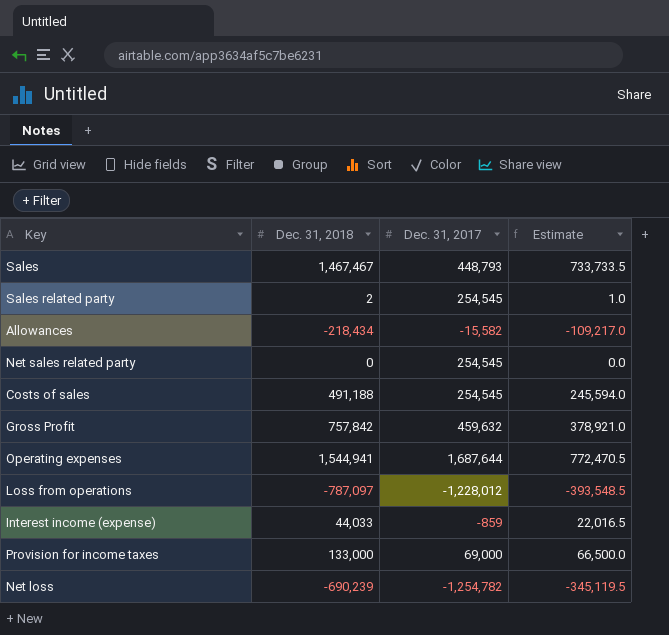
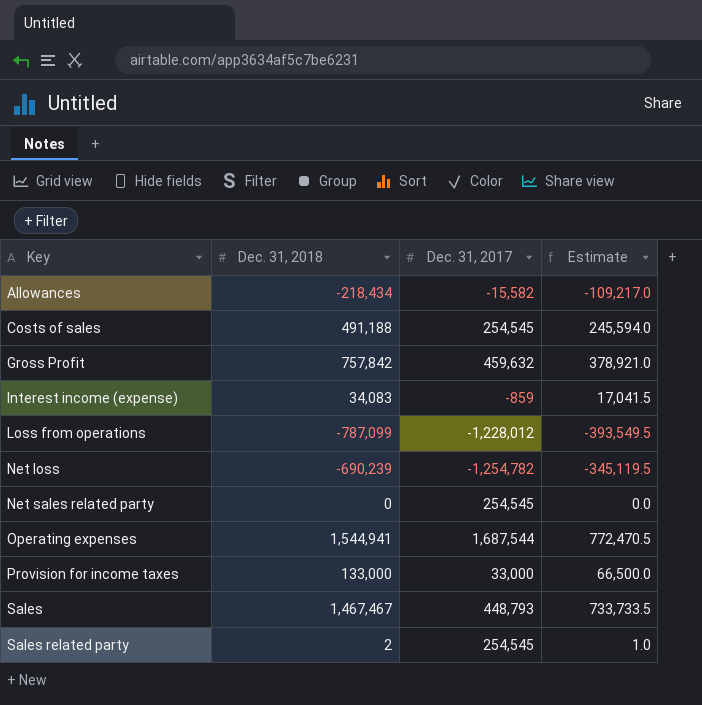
row order: none -> Key ascending
Interest income (expense) | Dec. 31, 2018: 44,033 -> 34,083
Interest income (expense) | Estimate: 22,016.5 -> 17,041.5
Loss from operations | Dec. 31, 2018: -787,097 -> -787,099
Loss from operations | Estimate: -393,548.5 -> -393,549.5
Operating expenses | Dec. 31, 2017: 1,687,644 -> 1,687,544
Provision for income taxes | Dec. 31, 2017: 69,000 -> 33,000

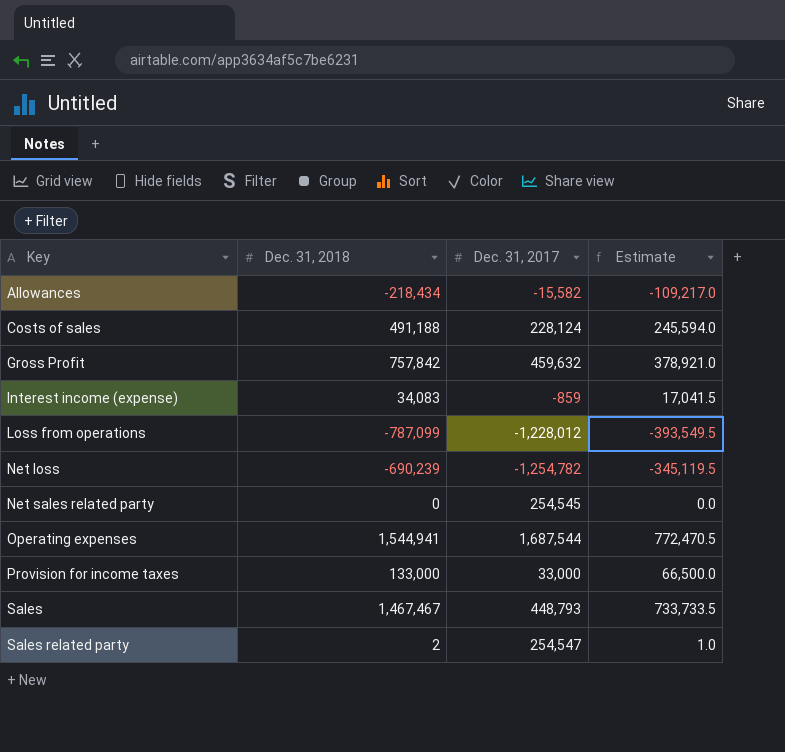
Costs of sales | Dec. 31, 2017: 254,545 -> 228,124
Sales related party | Dec. 31, 2017: 254,545 -> 254,547

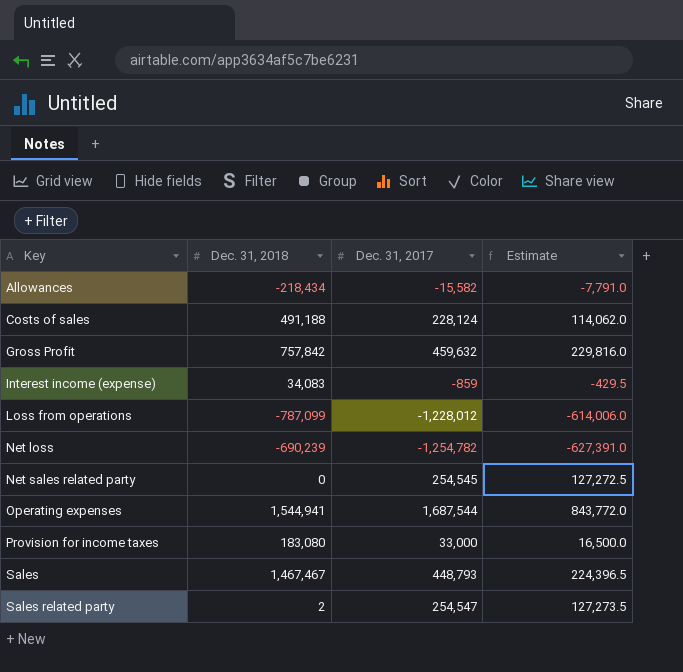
column Estimate | formula: [Dec. 31, 2018] * 0.5 -> [Dec. 31, 2017] * 0.5
Provision for income taxes | Dec. 31, 2018: 133,000 -> 183,080

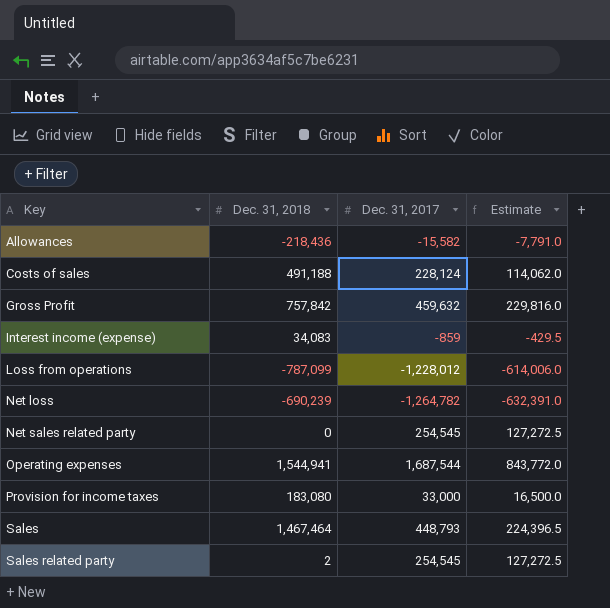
Allowances | Dec. 31, 2018: -218,434 -> -218,436
Net loss | Dec. 31, 2017: -1,254,782 -> -1,264,782
Net loss | Estimate: -627,391.0 -> -632,391.0
Sales | Dec. 31, 2018: 1,467,467 -> 1,467,464
Sales related party | Dec. 31, 2017: 254,547 -> 254,545
Sales related party | Estimate: 127,273.5 -> 127,272.5

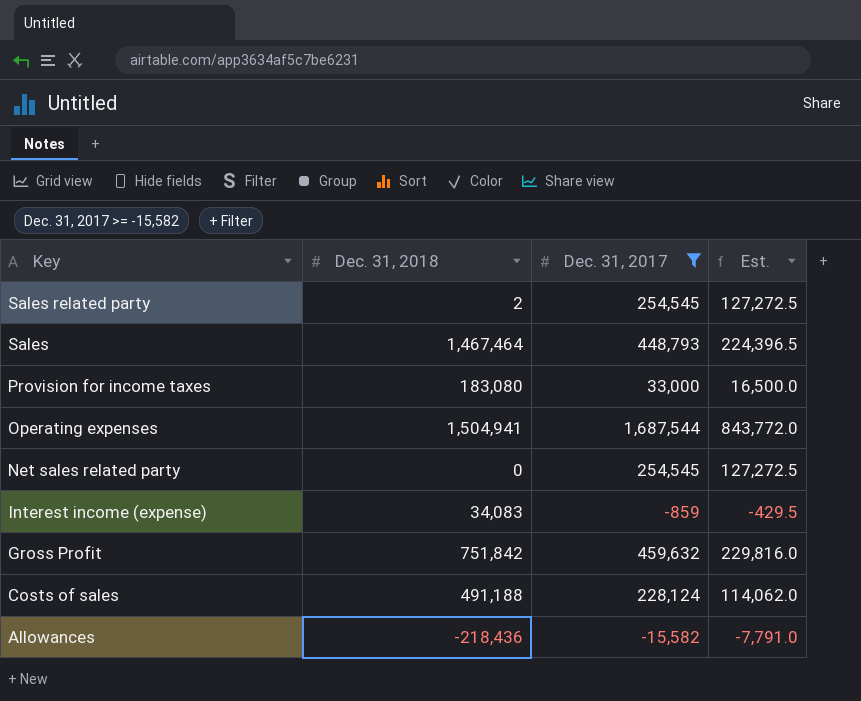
filter: none -> Dec. 31, 2017 >= -15,582
row order: Key ascending -> Key descending
column name: Estimate -> Est.
Operating expenses | Dec. 31, 2018: 1,544,941 -> 1,504,941
Gross Profit | Dec. 31, 2018: 757,842 -> 751,842

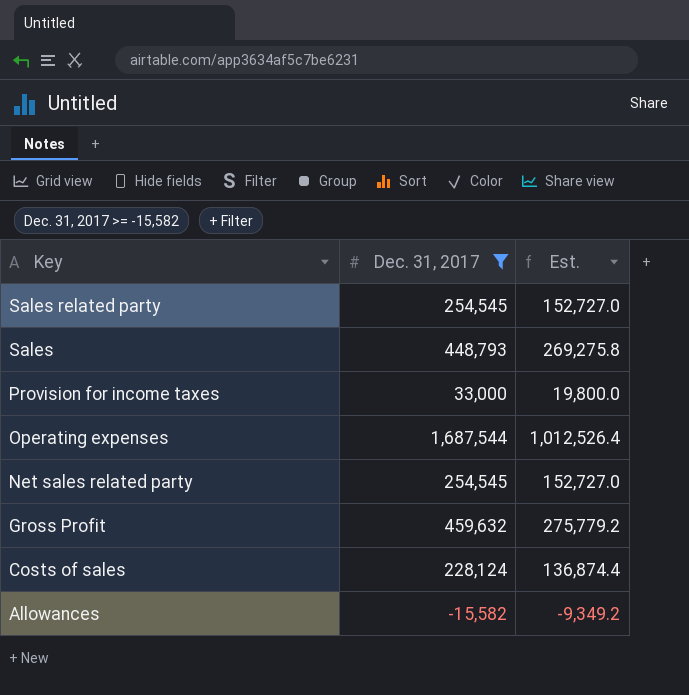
column Dec. 31, 2018 | position: 2 -> none
column Est. | formula: [Dec. 31, 2017] * 0.5 -> [Dec. 31, 2017] * 0.6
row Interest income (expense): 34,083 | -859 | -429.5 -> none

